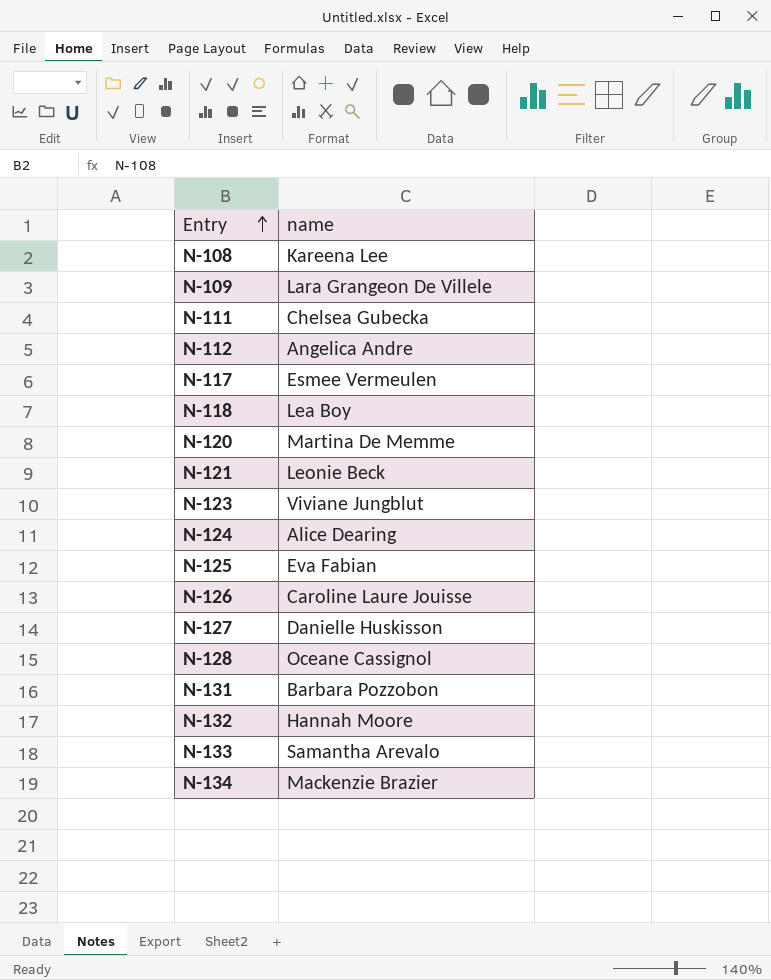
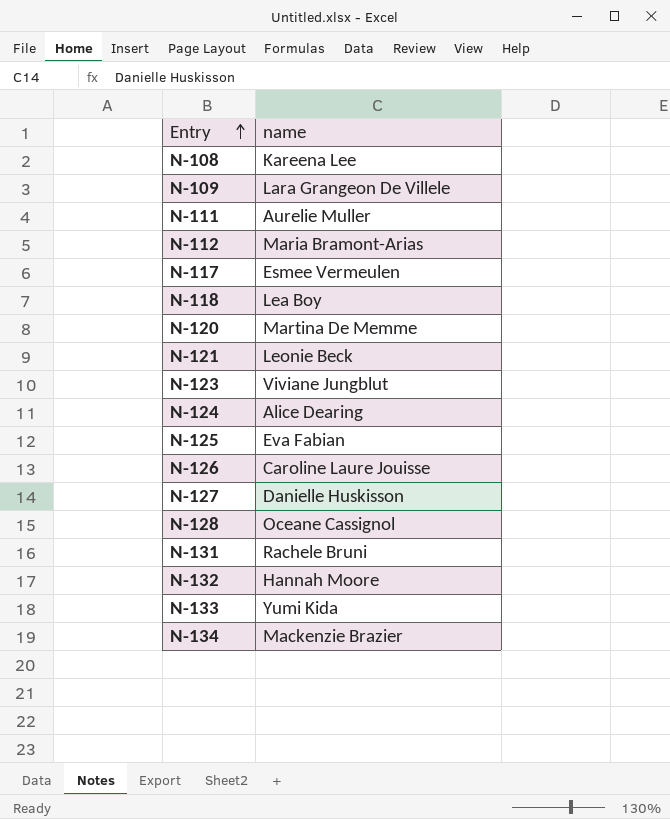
N-111 | name: Chelsea Gubecka -> Aurelie Muller
N-112 | name: Angelica Andre -> Maria Bramont-Arias
N-131 | name: Barbara Pozzobon -> Rachele Bruni
N-133 | name: Samantha Arevalo -> Yumi Kida

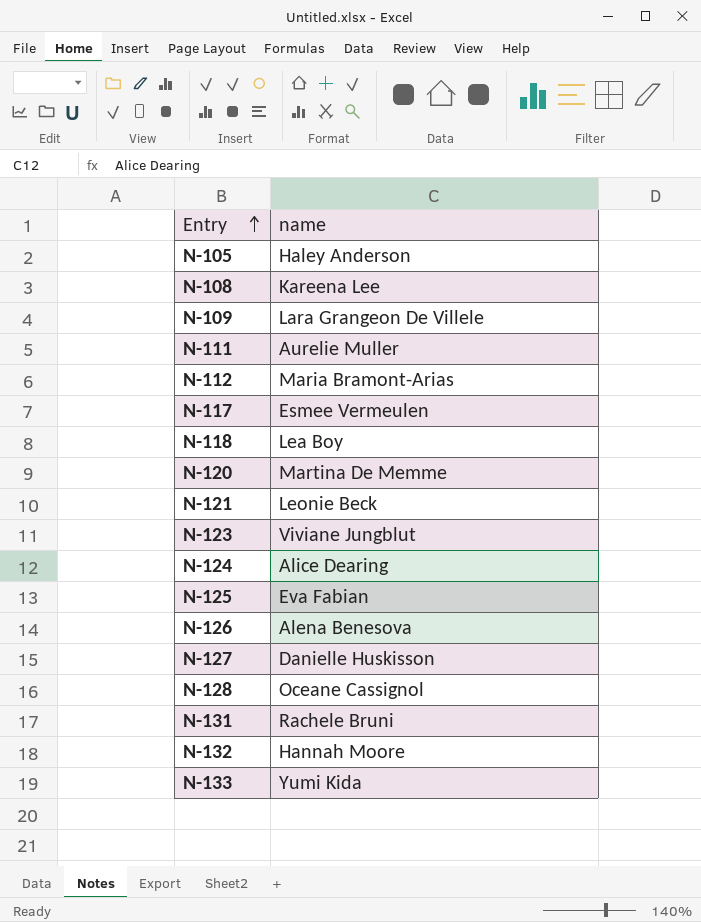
row N-134: Mackenzie Brazier -> none
row N-105: none -> Haley Anderson
N-126 | name: Caroline Laure Jouisse -> Alena Benesova

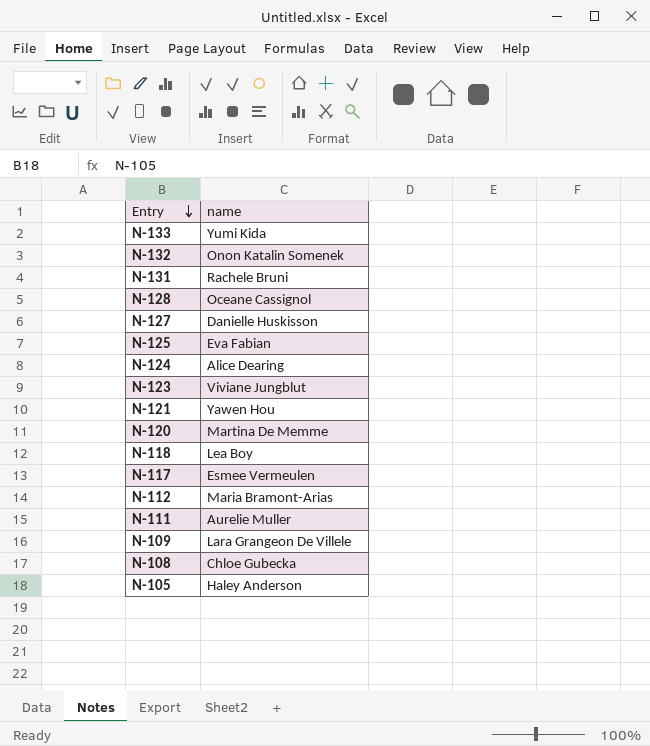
row order: Entry ascending -> Entry descending
row N-126: Alena Benesova -> none
N-132 | name: Hannah Moore -> Onon Katalin Somenek
N-121 | name: Leonie Beck -> Yawen Hou
N-108 | name: Kareena Lee -> Chloe Gubecka

